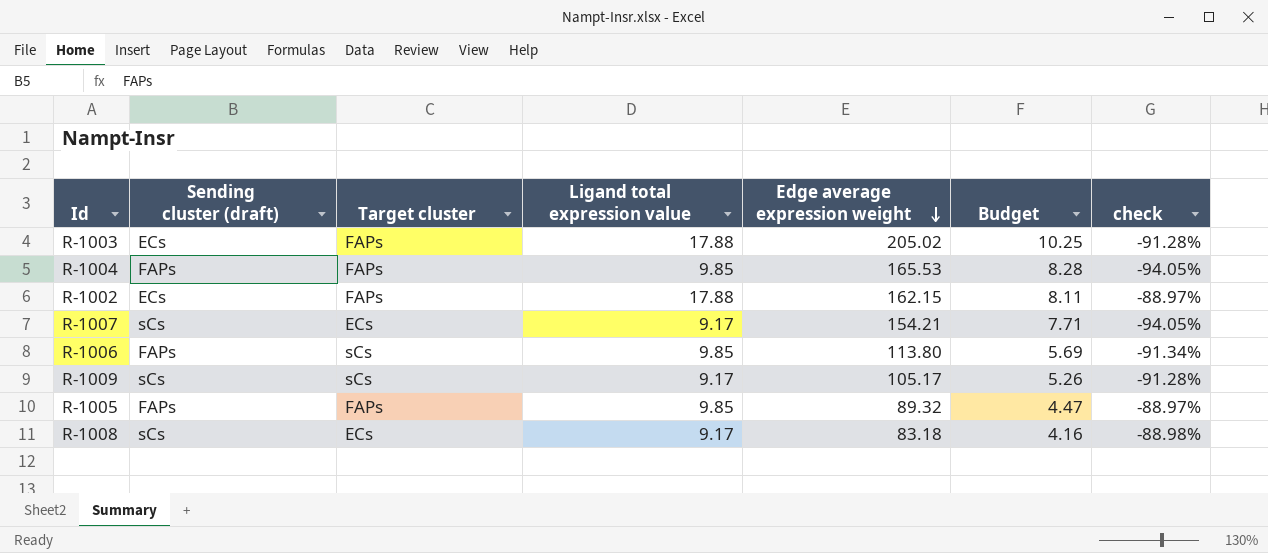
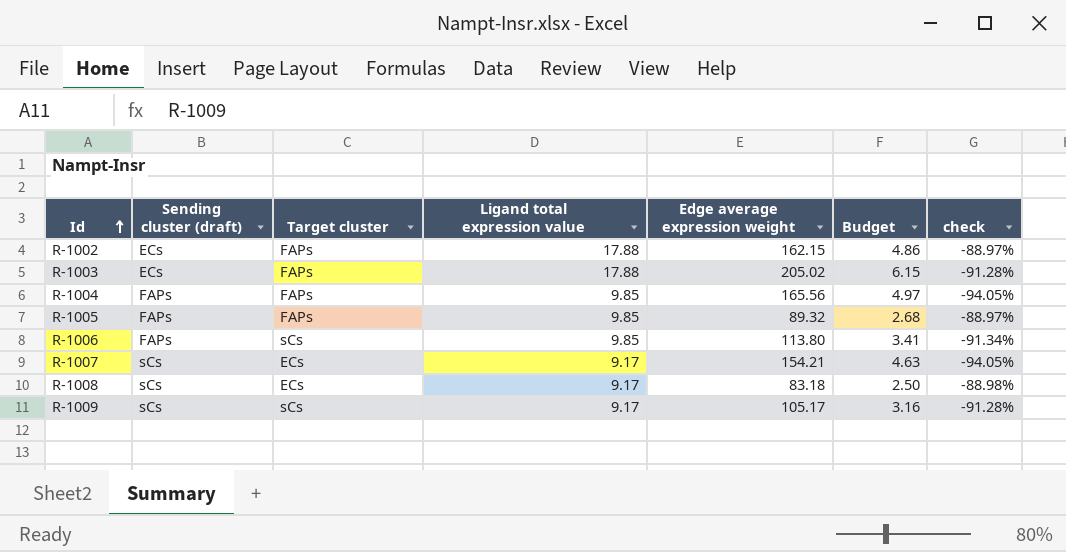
row order: Edge average expression weight descending -> Id ascending
column Budget | formula: [Edge average expression weight] * 0.05 -> [Edge average expression weight] * 0.03
R-1004 | Edge average expression weight: 165.53 -> 165.56

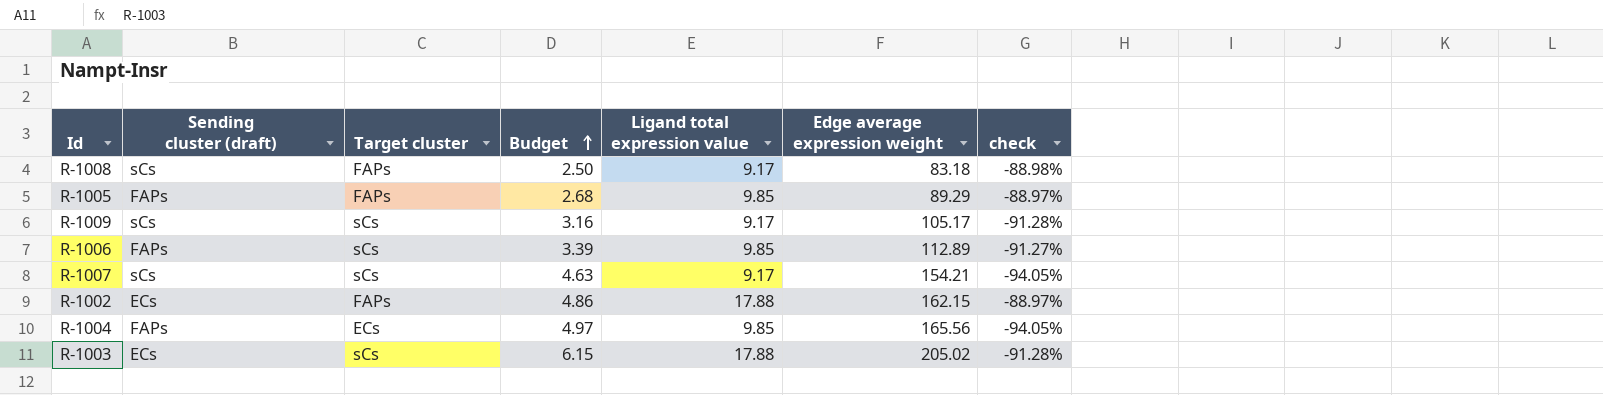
row order: Id ascending -> Budget ascending
column Budget | position: 6 -> 4
R-1008 | Target cluster: ECs -> FAPs
R-1005 | Edge average expression weight: 89.32 -> 89.29
R-1006 | Budget: 3.41 -> 3.39
R-1006 | Edge average expression weight: 113.80 -> 112.89
R-1006 | check: -91.34% -> -91.27%
R-1007 | Target cluster: ECs -> sCs
R-1004 | Target cluster: FAPs -> ECs
R-1003 | Target cluster: FAPs -> sCs

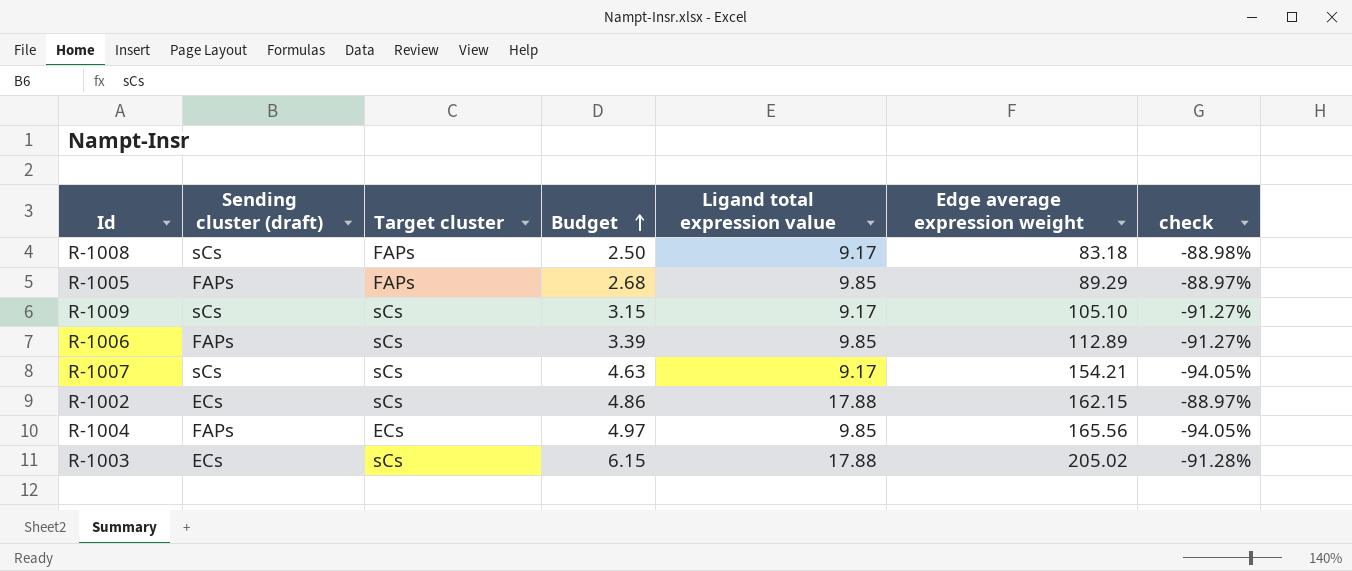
R-1009 | Budget: 3.16 -> 3.15
R-1009 | Edge average expression weight: 105.17 -> 105.10
R-1009 | check: -91.28% -> -91.27%
R-1002 | Target cluster: FAPs -> sCs

